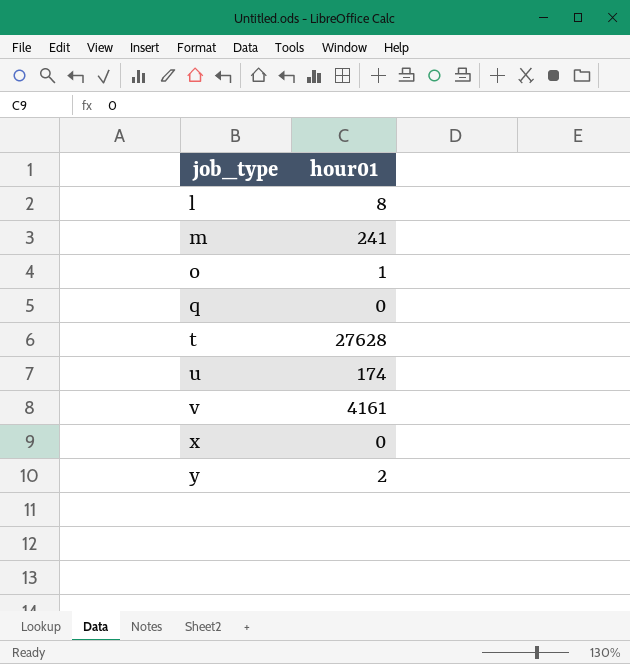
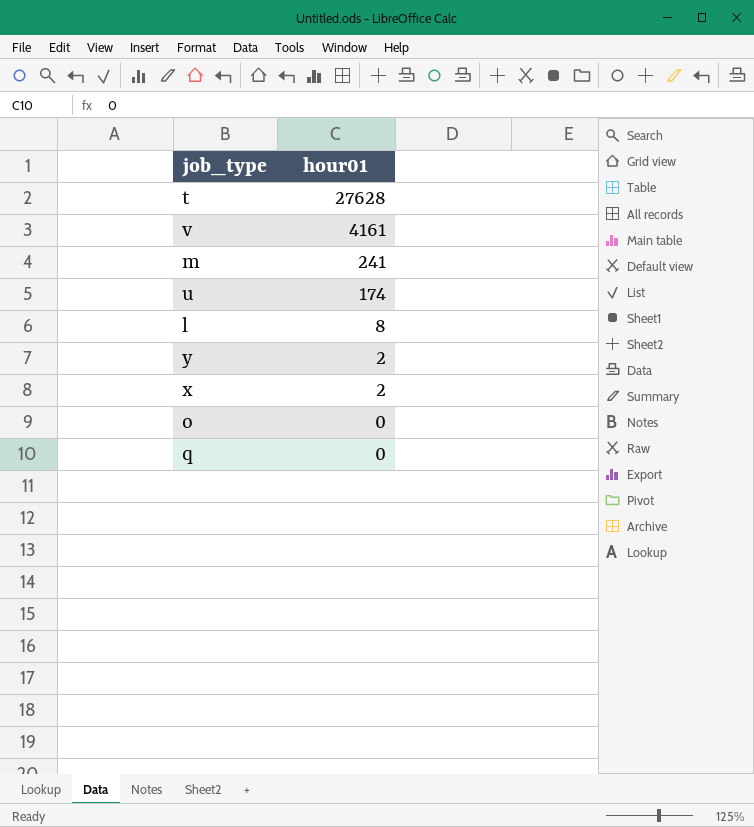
row order: job_type ascending -> hour01 descending
x | hour01: 0 -> 2
o | hour01: 1 -> 0

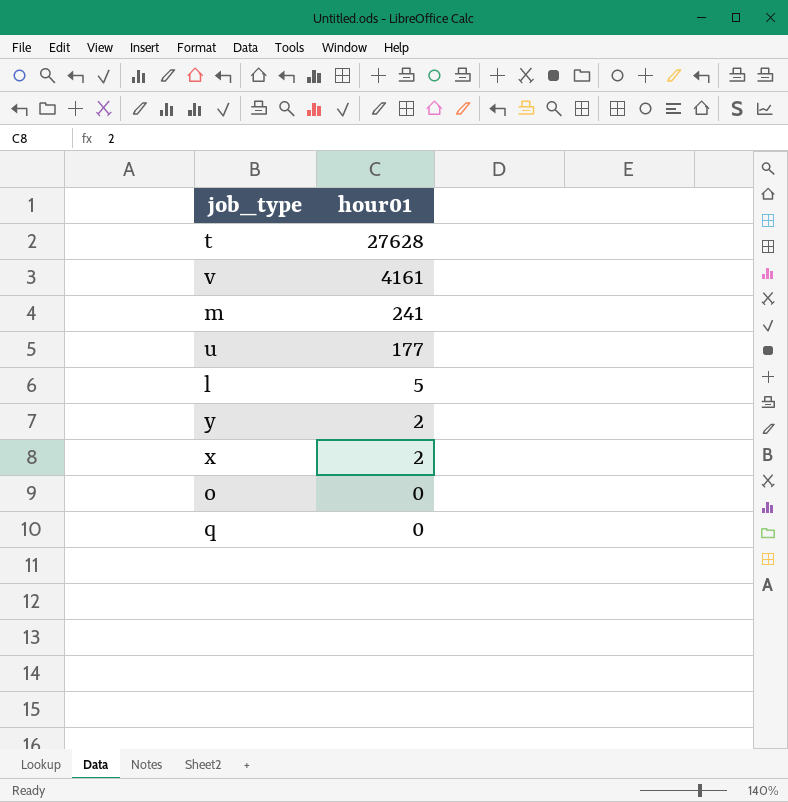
u | hour01: 174 -> 177
l | hour01: 8 -> 5

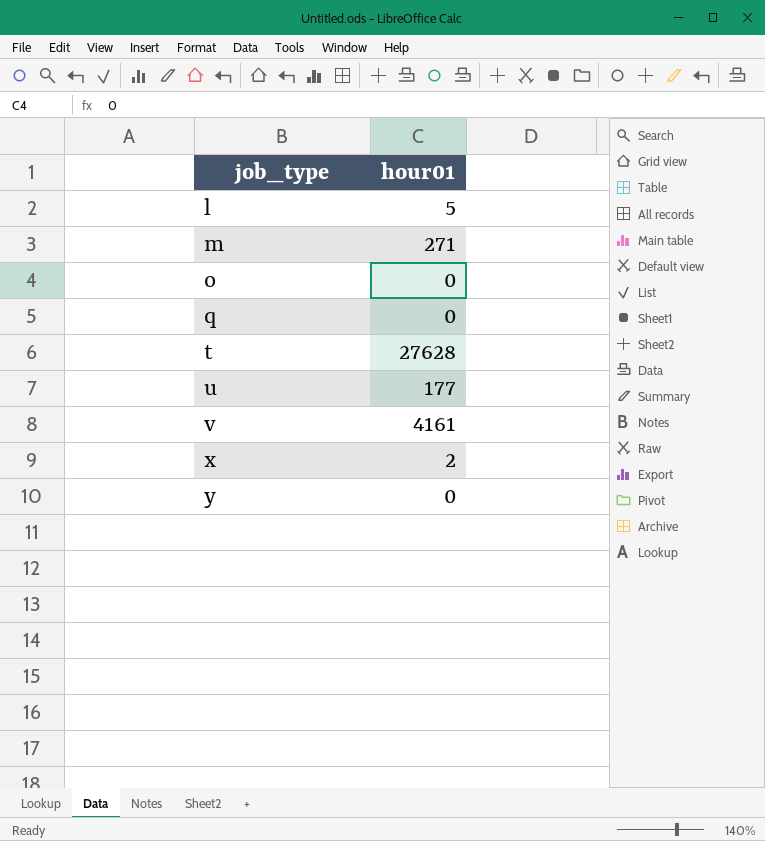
row order: hour01 descending -> job_type ascending
m | hour01: 241 -> 271
y | hour01: 2 -> 0

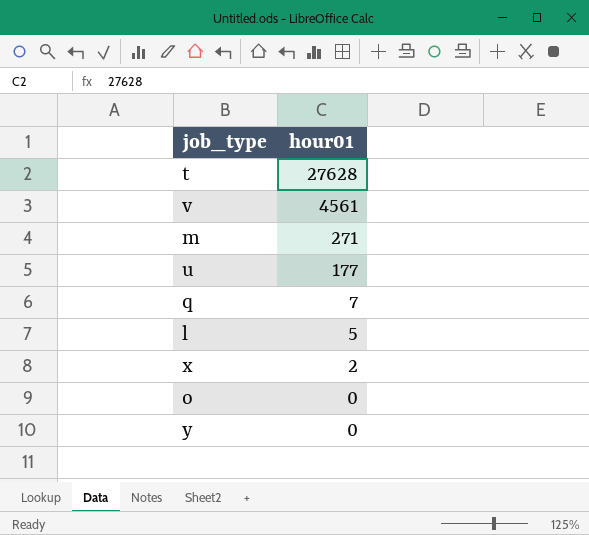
row order: job_type ascending -> hour01 descending
v | hour01: 4161 -> 4561
q | hour01: 0 -> 7

